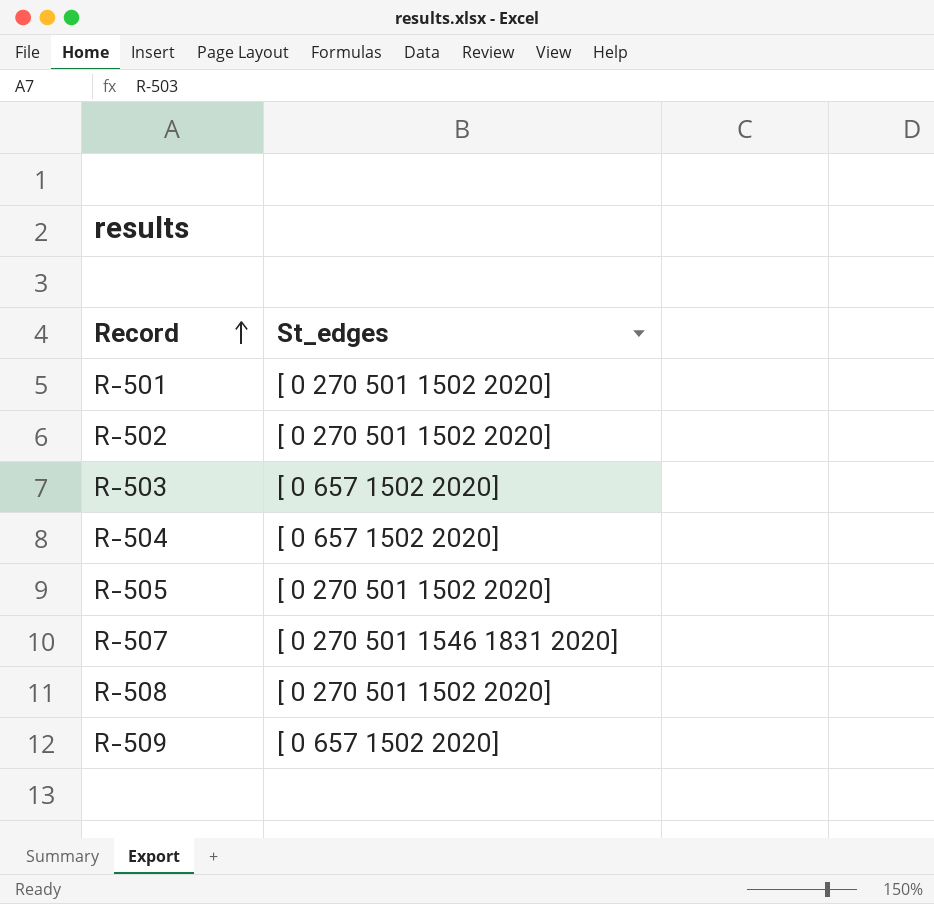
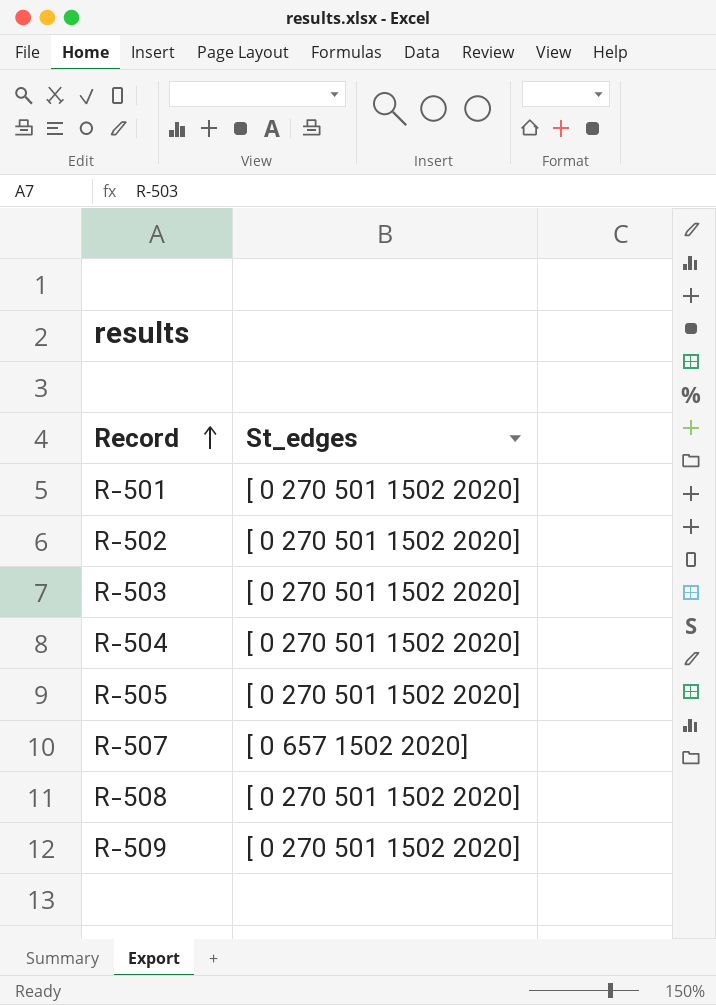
R-503 | St_edges: [ 0 657 1502 2020] -> [ 0 270 501 1502 2020]
R-504 | St_edges: [ 0 657 1502 2020] -> [ 0 270 501 1502 2020]
R-507 | St_edges: [ 0 270 501 1546 1831 2020] -> [ 0 657 1502 2020]
R-509 | St_edges: [ 0 657 1502 2020] -> [ 0 270 501 1502 2020]

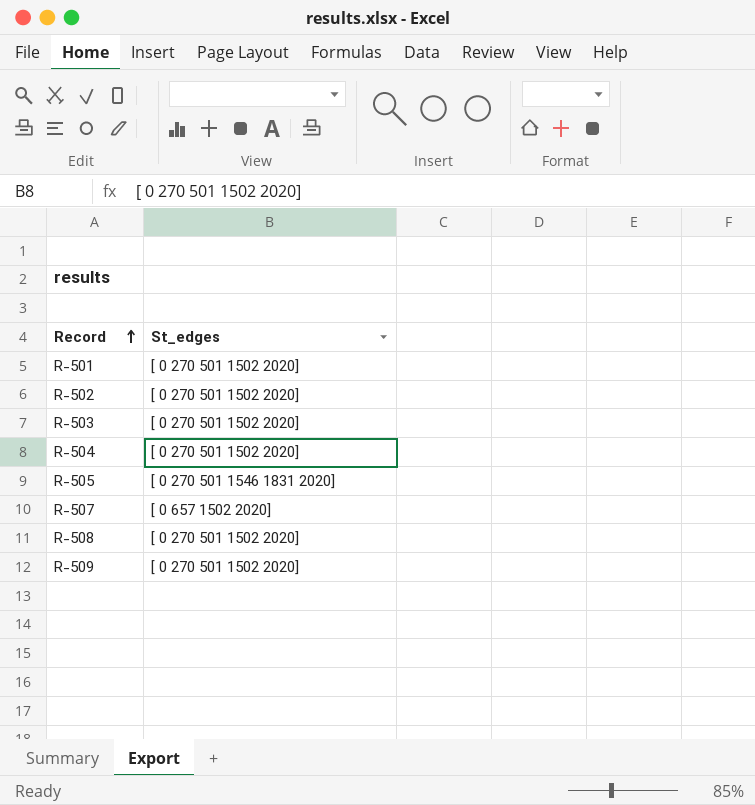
R-505 | St_edges: [ 0 270 501 1502 2020] -> [ 0 270 501 1546 1831 2020]

